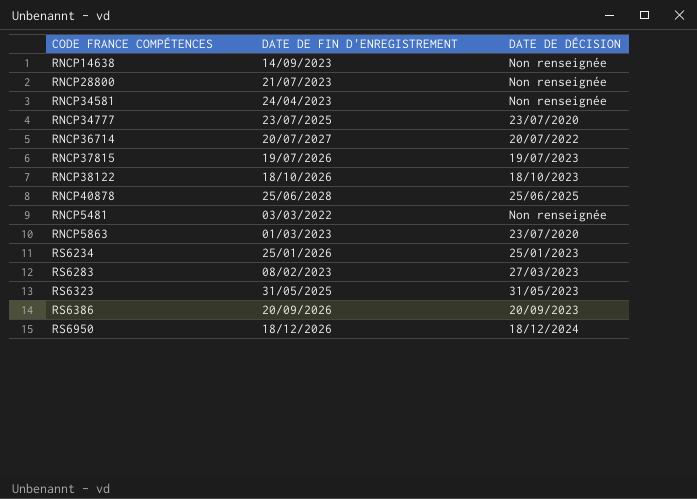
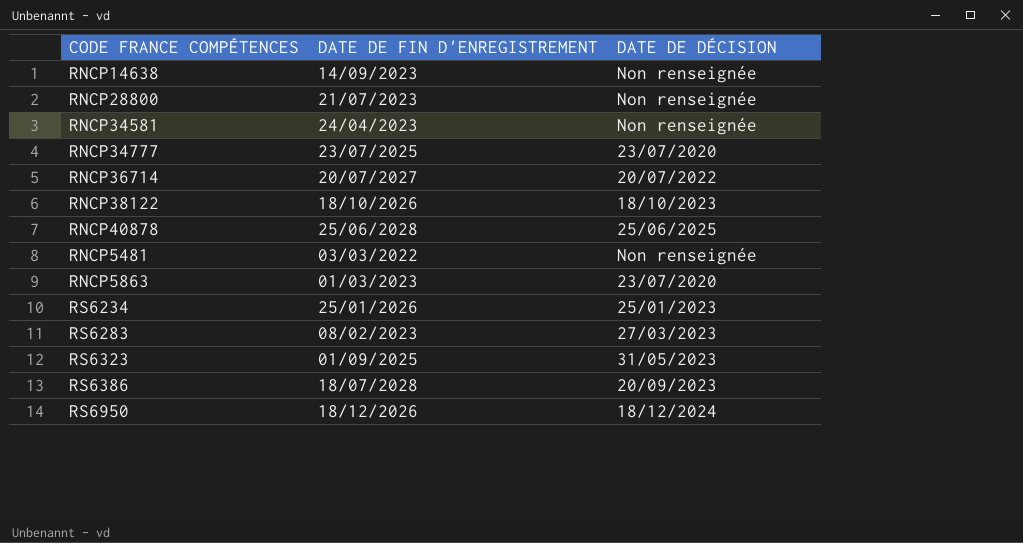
row RNCP37815: 19/07/2026 | 19/07/2023 -> none
RS6323 | DATE DE FIN D'ENREGISTREMENT: 31/05/2025 -> 01/09/2025
RS6386 | DATE DE FIN D'ENREGISTREMENT: 20/09/2026 -> 18/07/2028

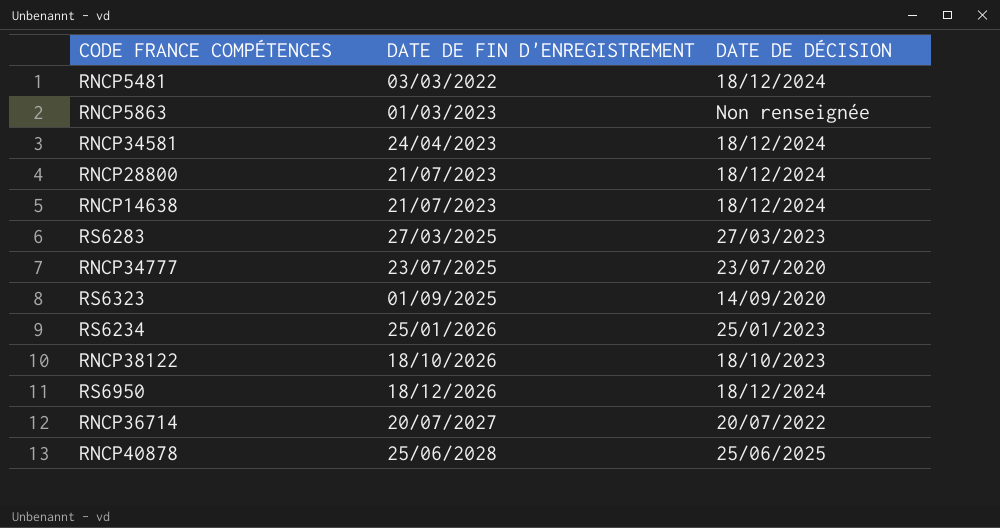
row order: none -> DATE DE FIN D'ENREGISTREMENT ascending
row RS6386: 18/07/2028 | 20/09/2023 -> none
RNCP5481 | DATE DE DÉCISION: Non renseignée -> 18/12/2024
RNCP5863 | DATE DE DÉCISION: 23/07/2020 -> Non renseignée
RNCP34581 | DATE DE DÉCISION: Non renseignée -> 18/12/2024
RNCP28800 | DATE DE DÉCISION: Non renseignée -> 18/12/2024
RNCP14638 | DATE DE FIN D'ENREGISTREMENT: 14/09/2023 -> 21/07/2023
RNCP14638 | DATE DE DÉCISION: Non renseignée -> 18/12/2024
RS6283 | DATE DE FIN D'ENREGISTREMENT: 08/02/2023 -> 27/03/2025
RS6323 | DATE DE DÉCISION: 31/05/2023 -> 14/09/2020

